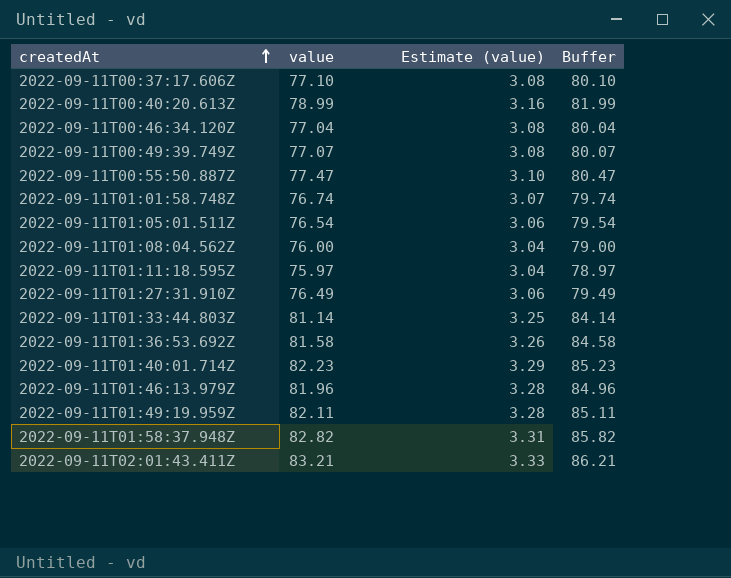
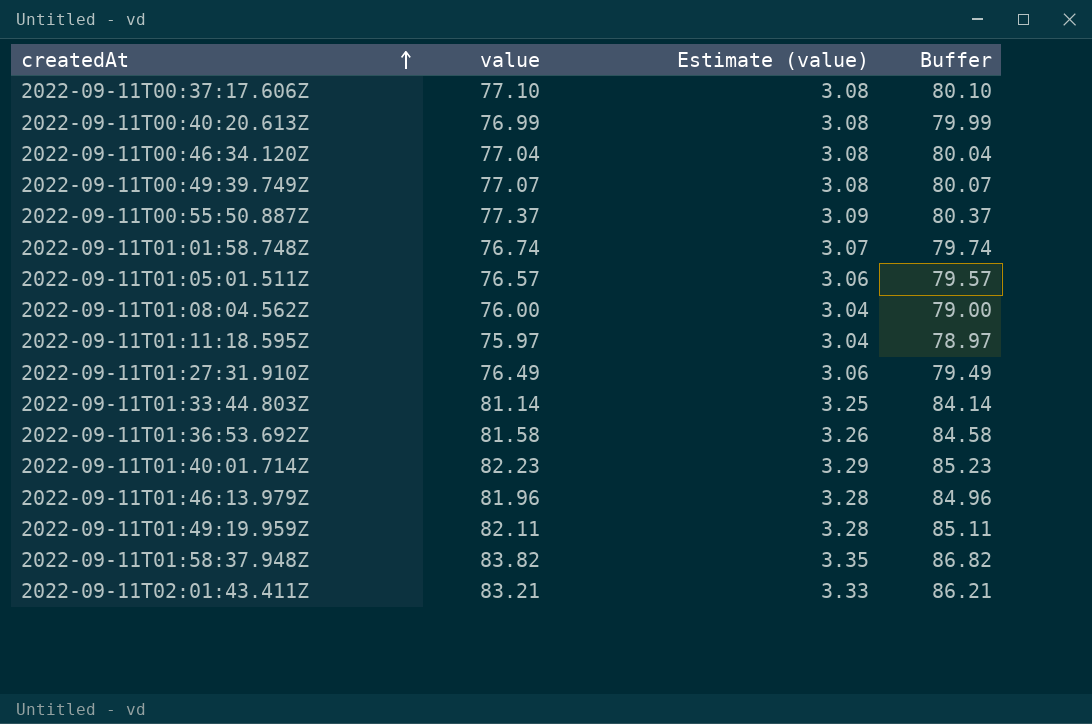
2022-09-11T00:40:20.613Z | value: 78.99 -> 76.99
2022-09-11T00:40:20.613Z | Estimate (value): 3.16 -> 3.08
2022-09-11T00:40:20.613Z | Buffer: 81.99 -> 79.99
2022-09-11T00:55:50.887Z | value: 77.47 -> 77.37
2022-09-11T00:55:50.887Z | Estimate (value): 3.10 -> 3.09
2022-09-11T00:55:50.887Z | Buffer: 80.47 -> 80.37
2022-09-11T01:05:01.511Z | value: 76.54 -> 76.57
2022-09-11T01:05:01.511Z | Buffer: 79.54 -> 79.57
2022-09-11T01:58:37.948Z | value: 82.82 -> 83.82
2022-09-11T01:58:37.948Z | Estimate (value): 3.31 -> 3.35
2022-09-11T01:58:37.948Z | Buffer: 85.82 -> 86.82

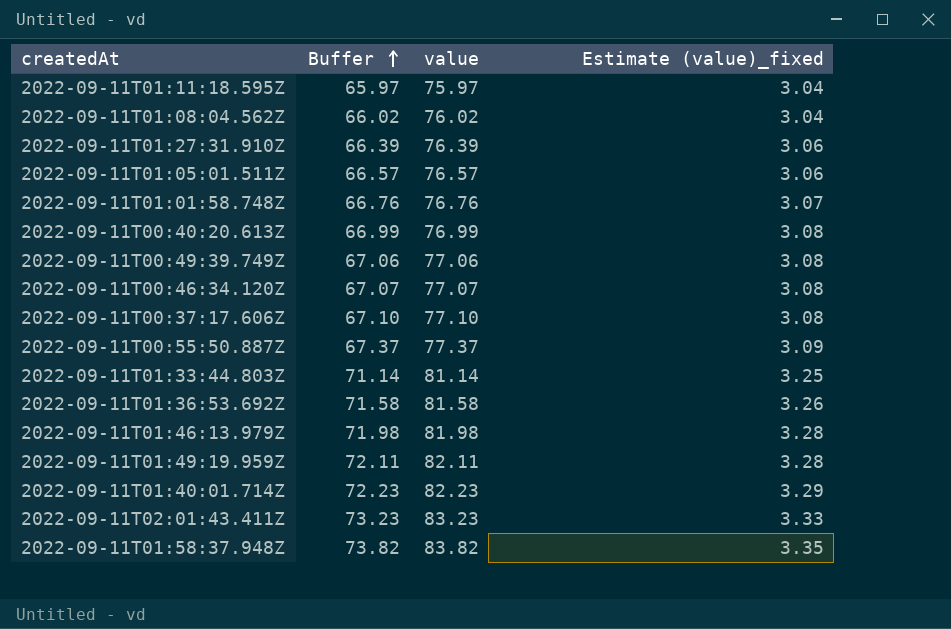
row order: createdAt ascending -> Buffer ascending
column Buffer | formula: [value] + 3 -> [value] - 10
column Buffer | position: 4 -> 2
column name: Estimate (value) -> Estimate (value)_fixed
2022-09-11T01:08:04.562Z | value: 76.00 -> 76.02
2022-09-11T01:27:31.910Z | value: 76.49 -> 76.39
2022-09-11T01:01:58.748Z | value: 76.74 -> 76.76
2022-09-11T00:49:39.749Z | value: 77.07 -> 77.06
2022-09-11T00:46:34.120Z | value: 77.04 -> 77.07
2022-09-11T01:46:13.979Z | value: 81.96 -> 81.98
2022-09-11T02:01:43.411Z | value: 83.21 -> 83.23

